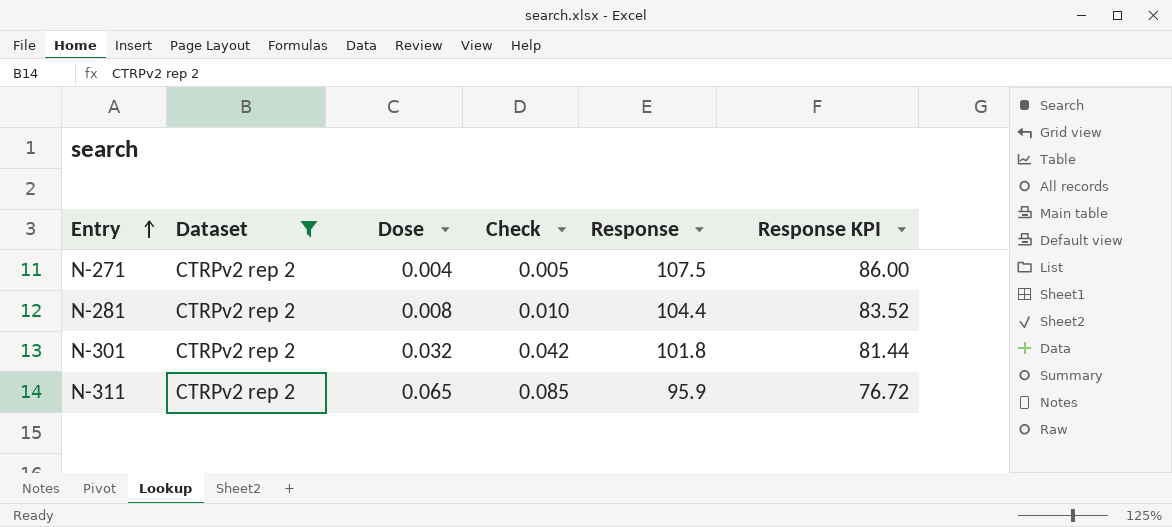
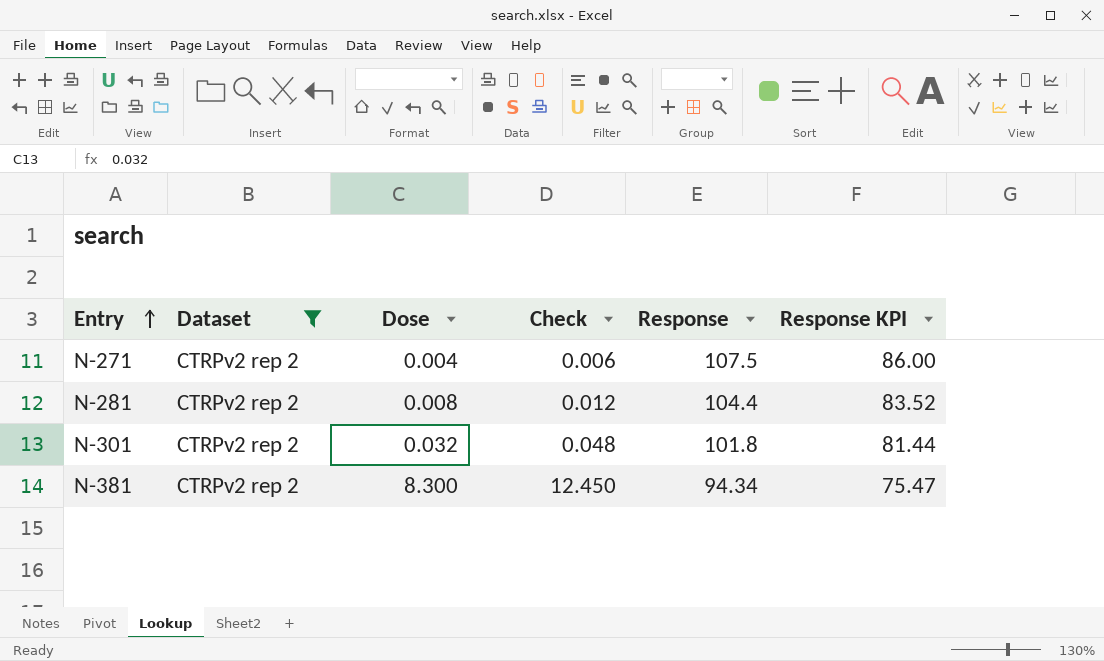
column Check | formula: [Dose] * 1.3 -> [Dose] * 1.5
row N-311: CTRPv2 rep 2 | 0.065 | 0.085 | 95.9 | 76.72 -> none
row N-381: none -> CTRPv2 rep 2 | 8.300 | 12.450 | 94.34 | 75.47

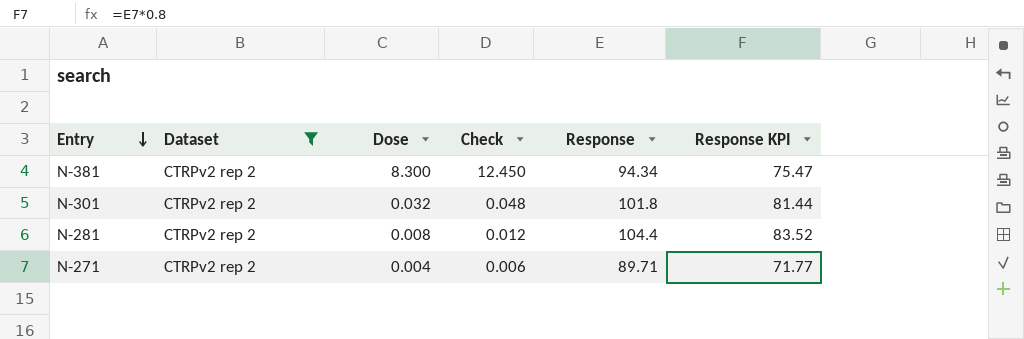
row order: Entry ascending -> Entry descending
N-271 | Response: 107.5 -> 89.71
N-271 | Response KPI: 86.00 -> 71.77

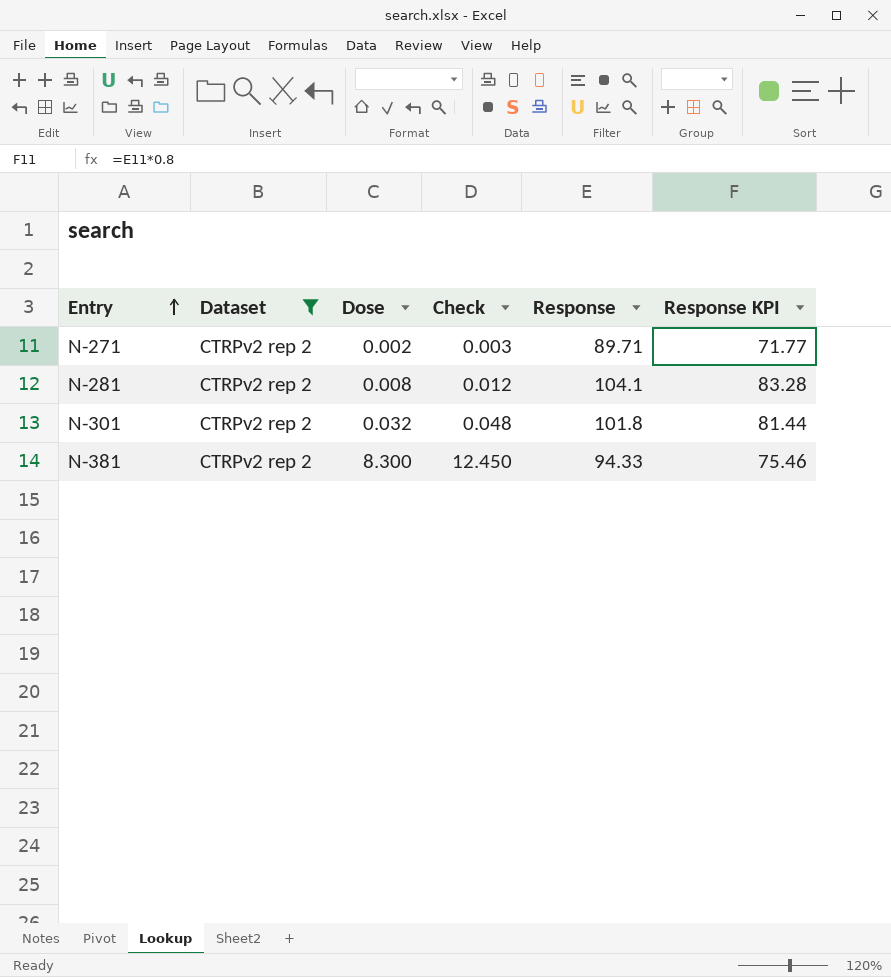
row order: Entry descending -> Entry ascending
N-271 | Dose: 0.004 -> 0.002
N-271 | Check: 0.006 -> 0.003
N-281 | Response: 104.4 -> 104.1
N-281 | Response KPI: 83.52 -> 83.28
N-381 | Response: 94.34 -> 94.33
N-381 | Response KPI: 75.47 -> 75.46

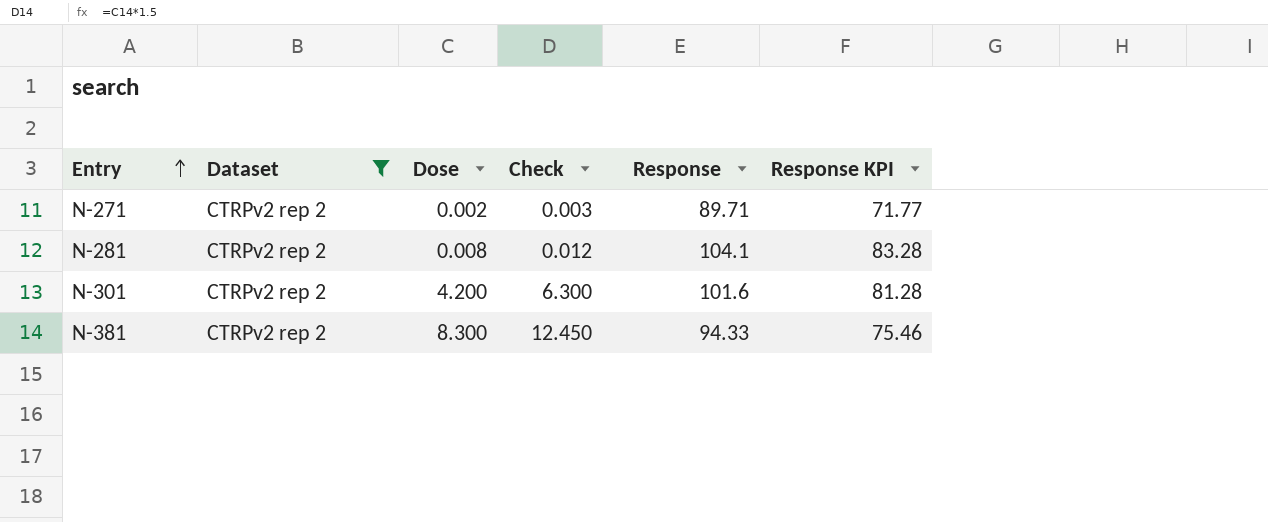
N-301 | Dose: 0.032 -> 4.200
N-301 | Check: 0.048 -> 6.300
N-301 | Response: 101.8 -> 101.6
N-301 | Response KPI: 81.44 -> 81.28

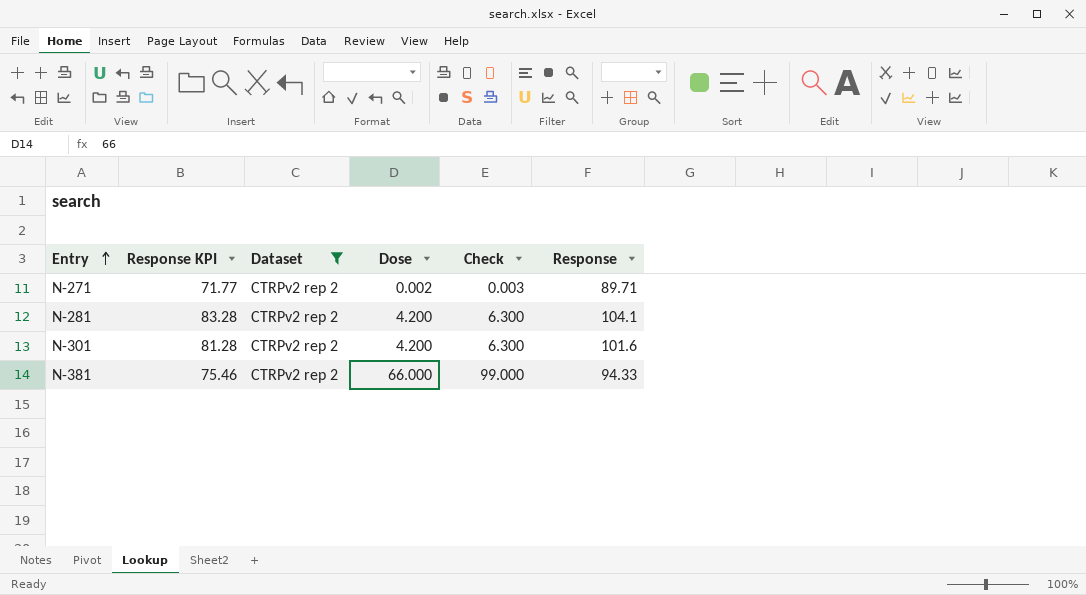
column Response KPI | position: 6 -> 2
N-281 | Dose: 0.008 -> 4.200
N-281 | Check: 0.012 -> 6.300
N-381 | Dose: 8.300 -> 66.000
N-381 | Check: 12.450 -> 99.000

